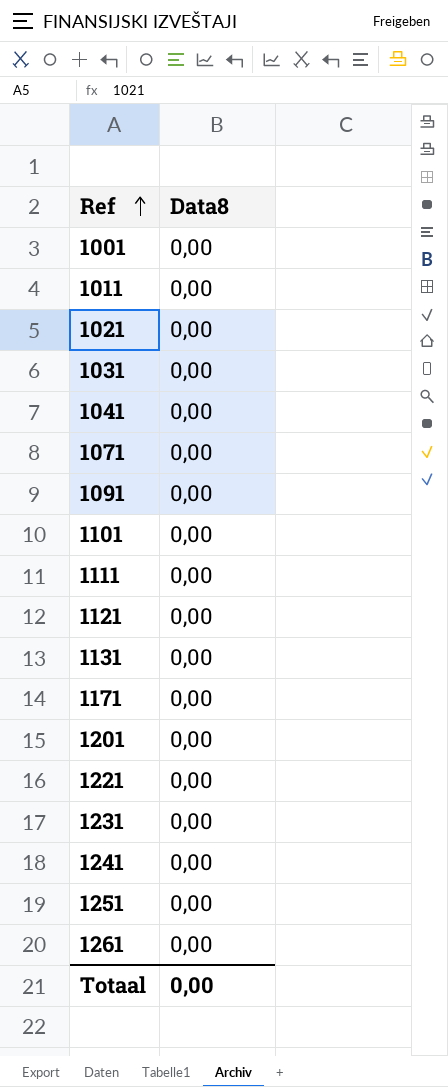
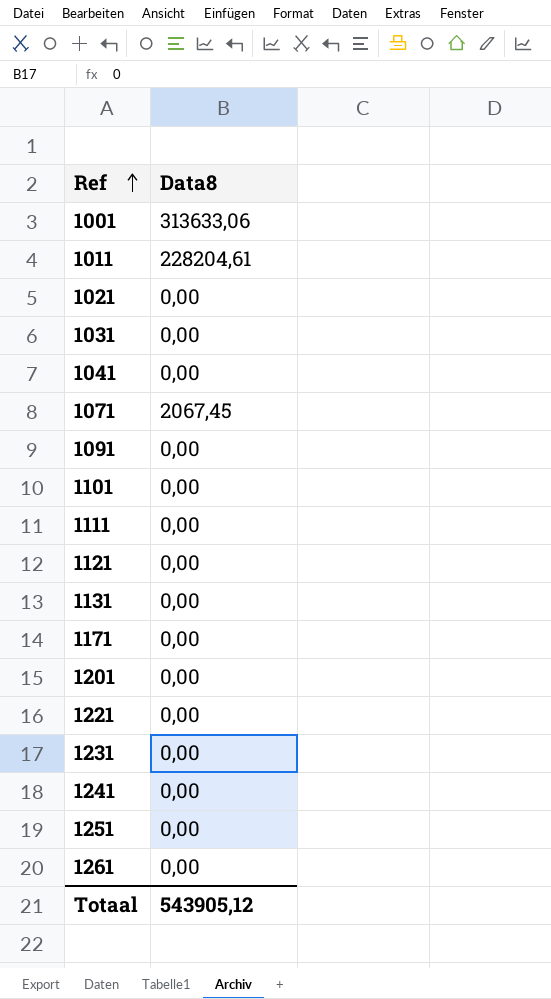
1001 | Data8: 0,00 -> 313633,06
1011 | Data8: 0,00 -> 228204,61
1071 | Data8: 0,00 -> 2067,45
Totaal | Data8: 0,00 -> 543905,12

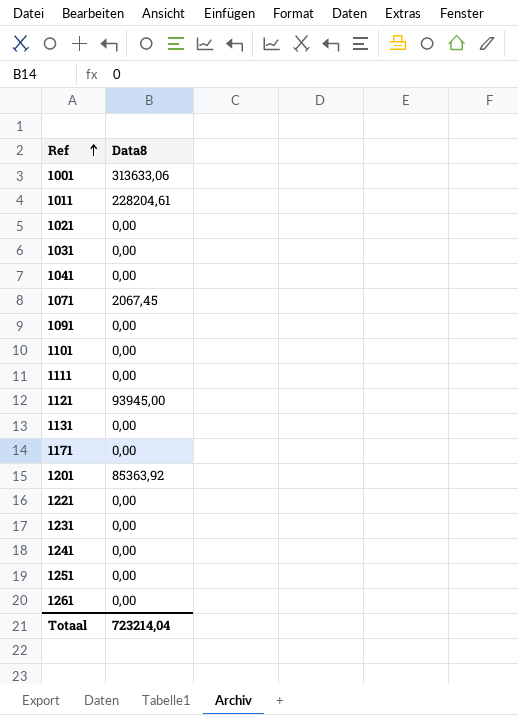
1121 | Data8: 0,00 -> 93945,00
1201 | Data8: 0,00 -> 85363,92
Totaal | Data8: 543905,12 -> 723214,04

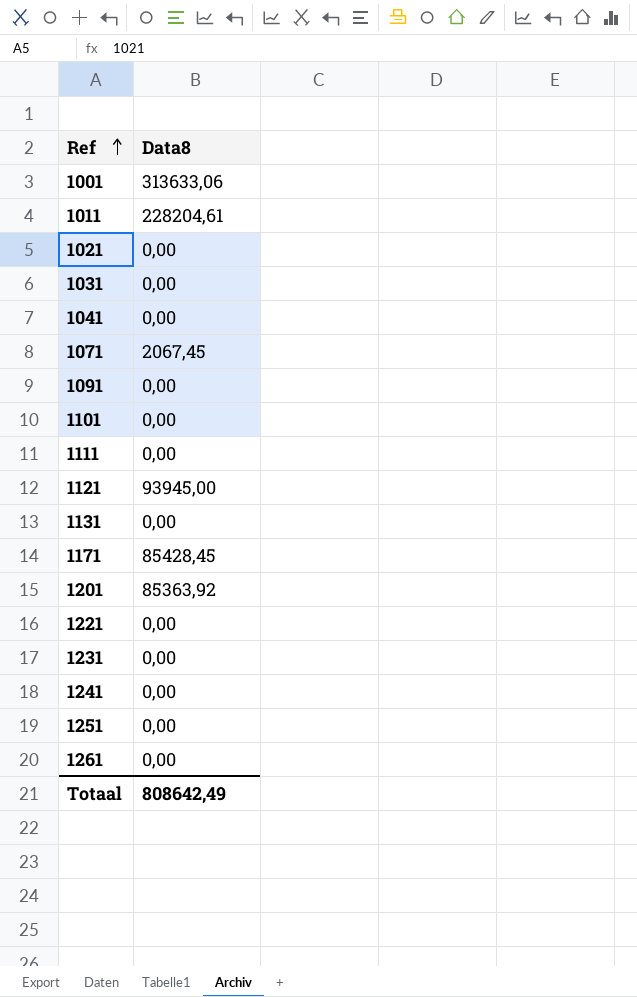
1171 | Data8: 0,00 -> 85428,45
Totaal | Data8: 723214,04 -> 808642,49

